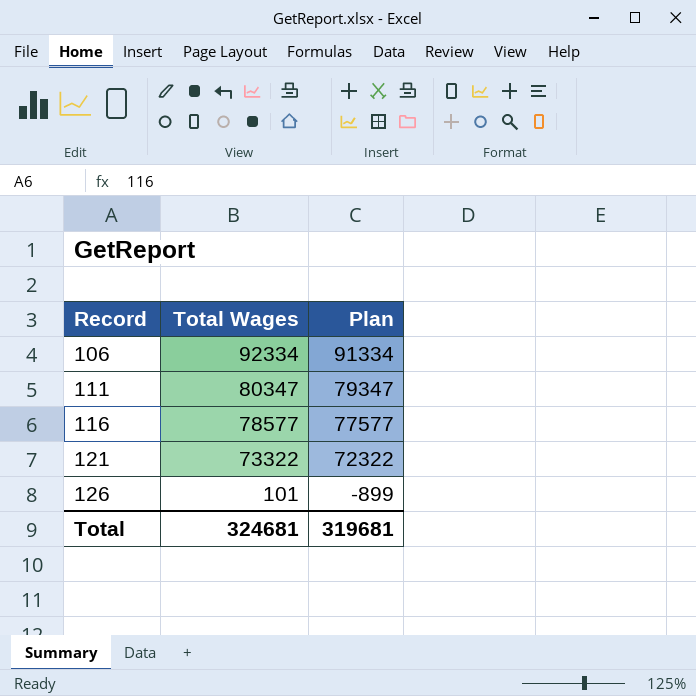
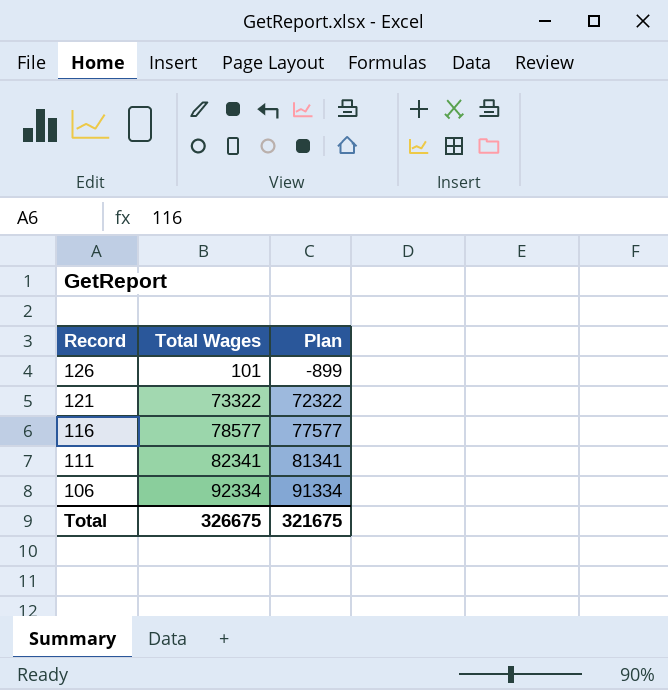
row order: Record ascending -> Record descending
111 | Total Wages: 80347 -> 82341
111 | Plan: 79347 -> 81341
Total | Total Wages: 324681 -> 326675
Total | Plan: 319681 -> 321675

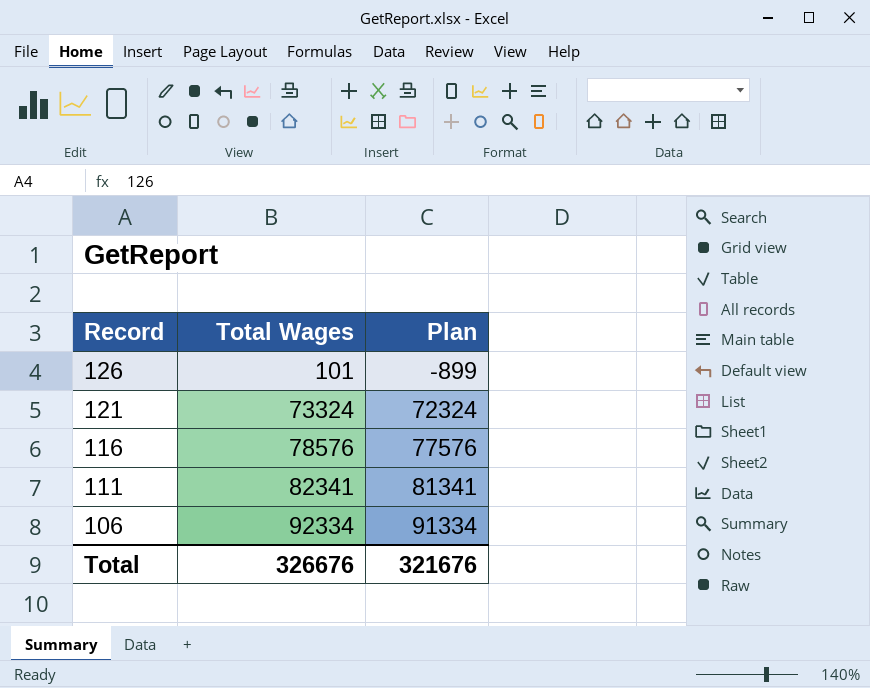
121 | Total Wages: 73322 -> 73324
121 | Plan: 72322 -> 72324
116 | Total Wages: 78577 -> 78576
116 | Plan: 77577 -> 77576
Total | Total Wages: 326675 -> 326676
Total | Plan: 321675 -> 321676

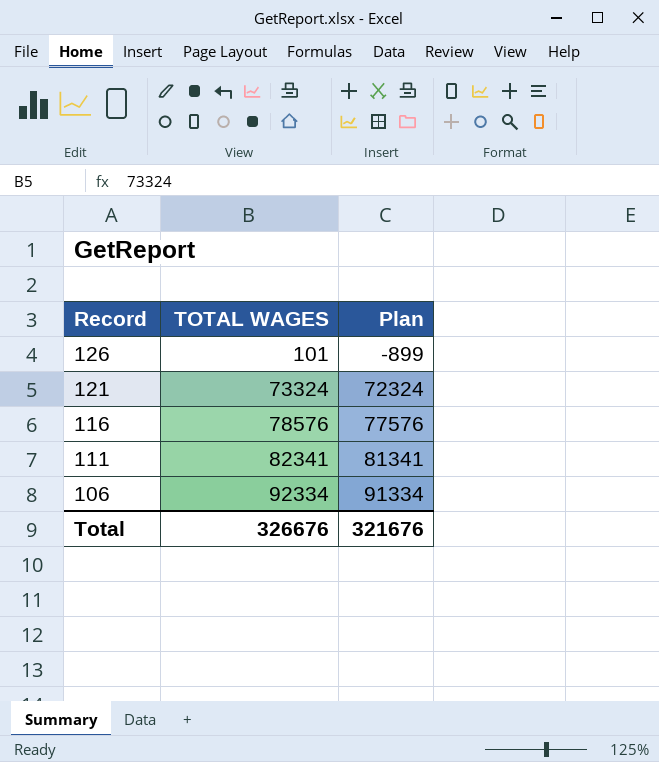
column name: Total Wages -> TOTAL WAGES

